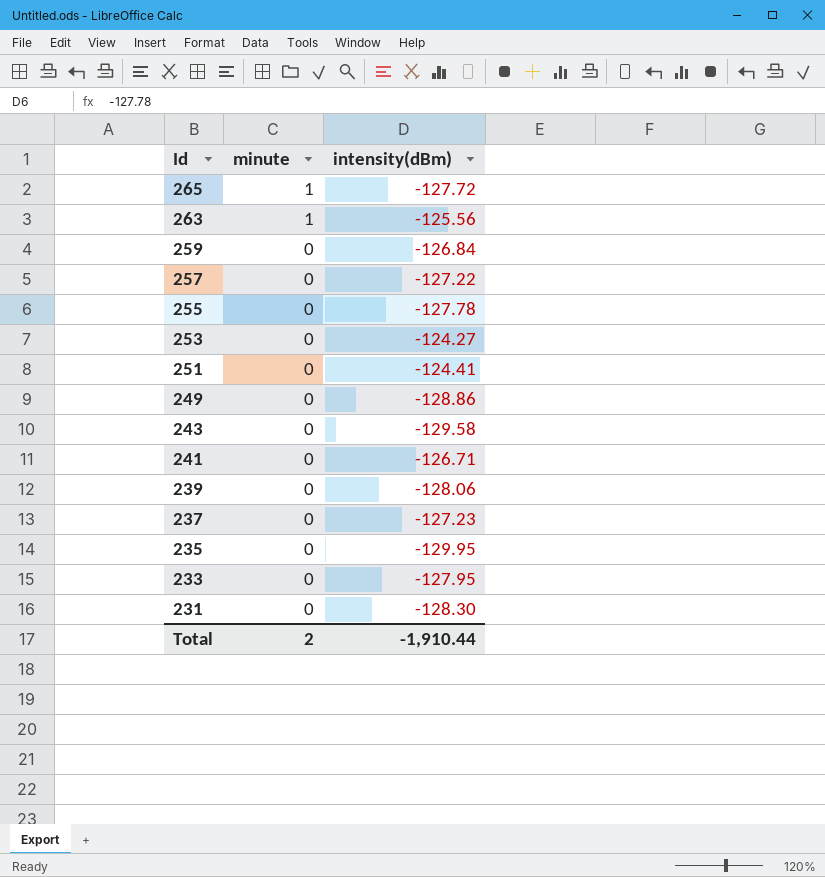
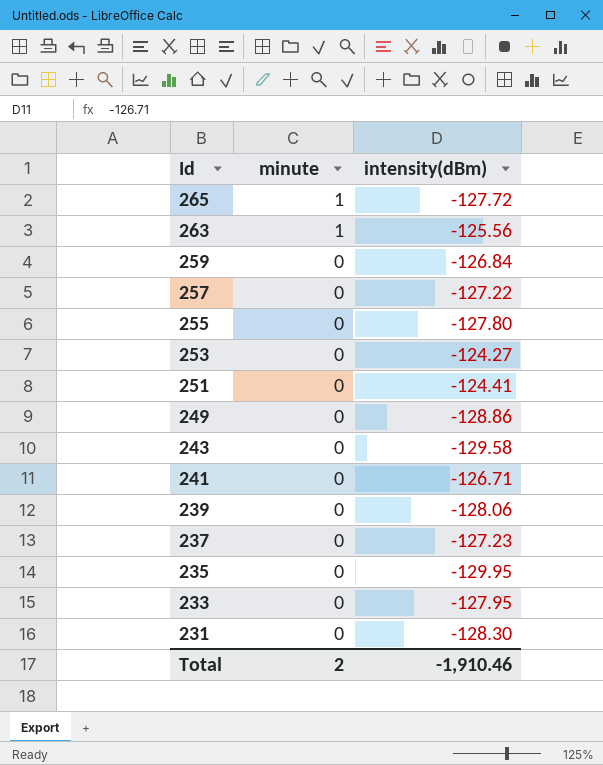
255 | intensity(dBm): -127.78 -> -127.80
Total | intensity(dBm): -1,910.44 -> -1,910.46

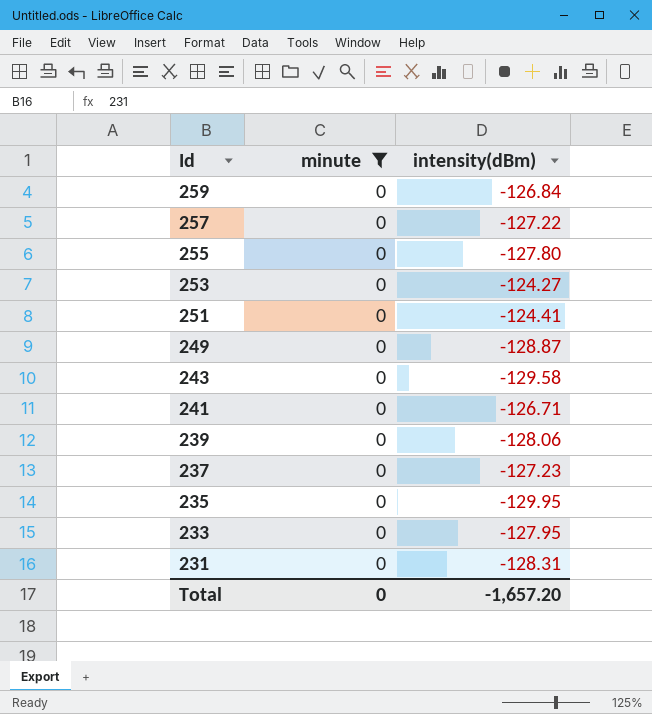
filter: none -> minute = 0
249 | intensity(dBm): -128.86 -> -128.87
231 | intensity(dBm): -128.30 -> -128.31
Total | minute: 2 -> 0
Total | intensity(dBm): -1,910.46 -> -1,657.20

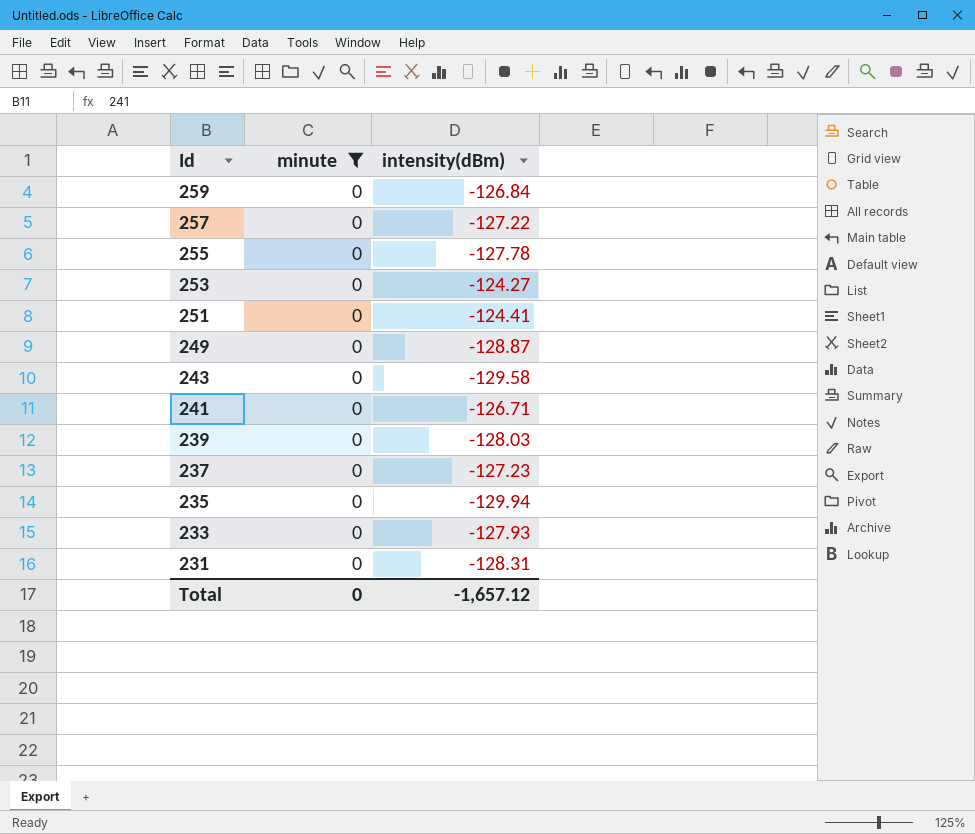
255 | intensity(dBm): -127.80 -> -127.78
239 | intensity(dBm): -128.06 -> -128.03
235 | intensity(dBm): -129.95 -> -129.94
233 | intensity(dBm): -127.95 -> -127.93
Total | intensity(dBm): -1,657.20 -> -1,657.12

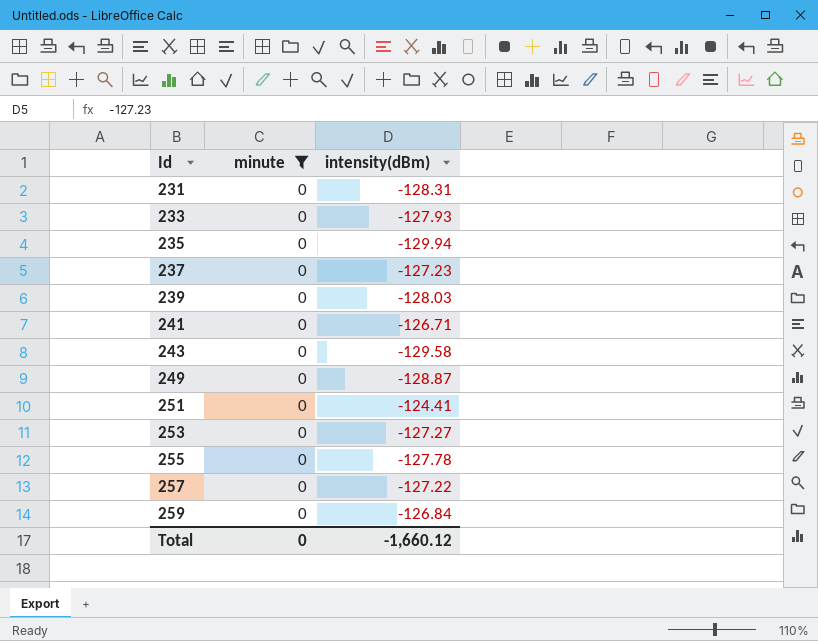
row order: Id descending -> Id ascending
253 | intensity(dBm): -124.27 -> -127.27
Total | intensity(dBm): -1,657.12 -> -1,660.12

